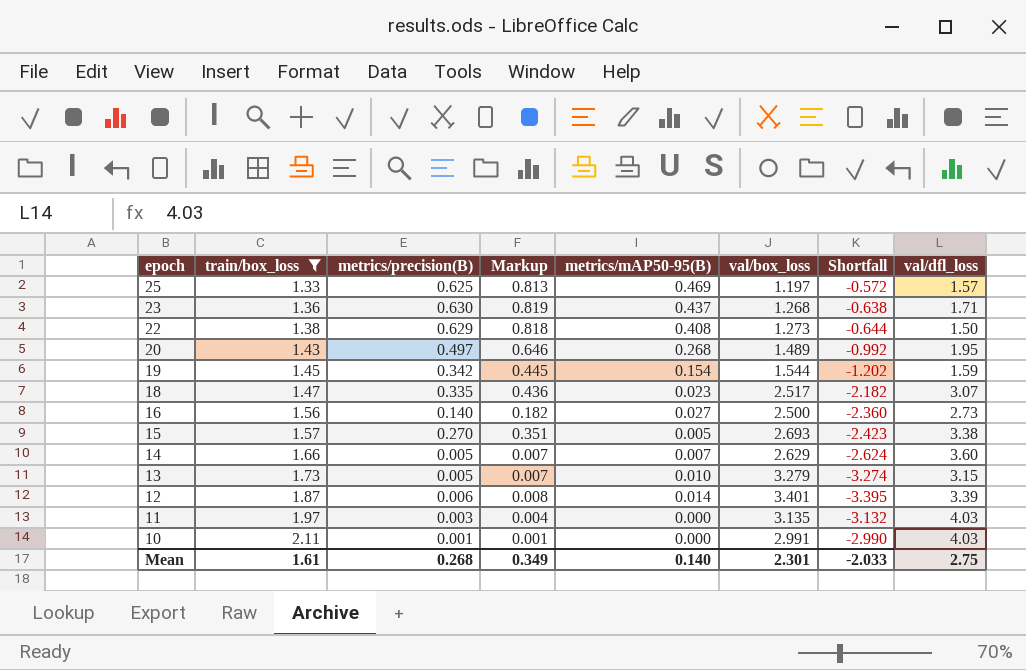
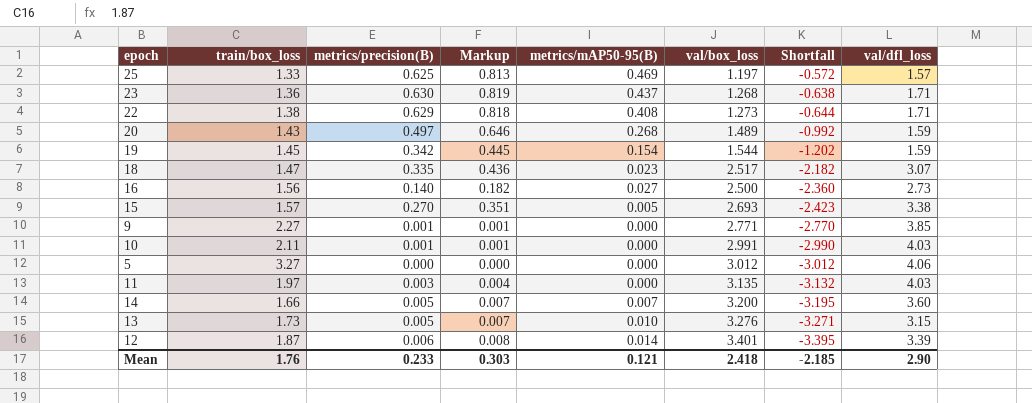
filter: train/box_loss <= 2.11 -> none
row order: epoch descending -> Shortfall descending
22 | val/dfl_loss: 1.50 -> 1.71
20 | val/dfl_loss: 1.95 -> 1.59
14 | val/box_loss: 2.629 -> 3.200
14 | Shortfall: -2.624 -> -3.195
13 | val/box_loss: 3.279 -> 3.276
13 | Shortfall: -3.274 -> -3.271
Mean | train/box_loss: 1.61 -> 1.76
Mean | metrics/precision(B): 0.268 -> 0.233
Mean | Markup: 0.349 -> 0.303
Mean | metrics/mAP50-95(B): 0.140 -> 0.121
Mean | val/box_loss: 2.301 -> 2.418
Mean | Shortfall: -2.033 -> -2.185
Mean | val/dfl_loss: 2.75 -> 2.90

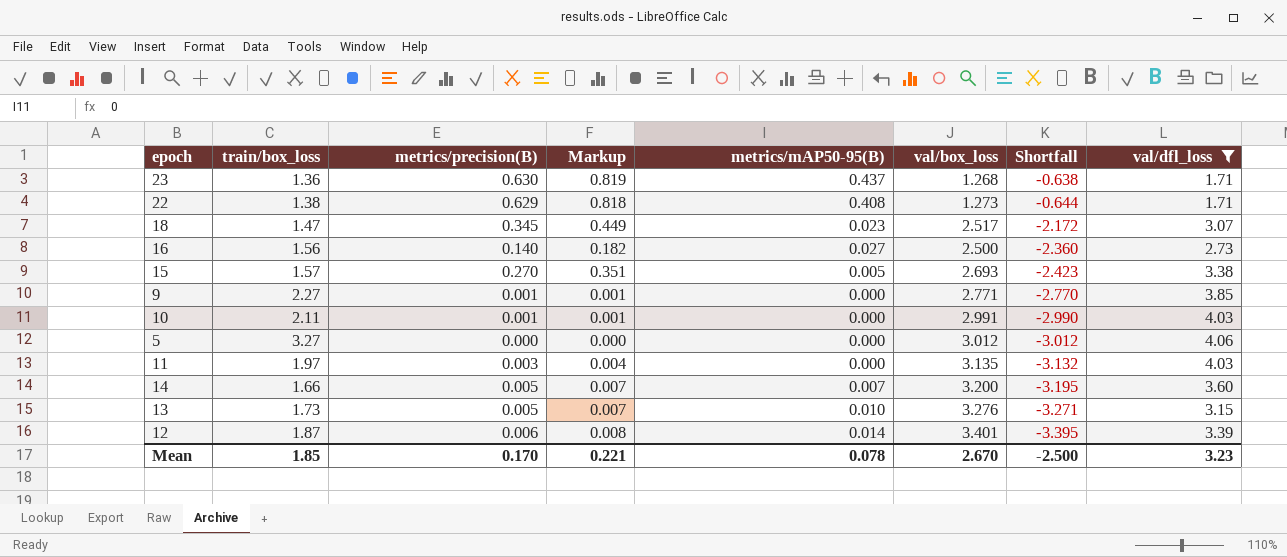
filter: none -> val/dfl_loss >= 1.71
18 | metrics/precision(B): 0.335 -> 0.345
18 | Markup: 0.436 -> 0.449
18 | Shortfall: -2.182 -> -2.172
Mean | train/box_loss: 1.76 -> 1.85
Mean | metrics/precision(B): 0.233 -> 0.170
Mean | Markup: 0.303 -> 0.221
Mean | metrics/mAP50-95(B): 0.121 -> 0.078
Mean | val/box_loss: 2.418 -> 2.670
Mean | Shortfall: -2.185 -> -2.500
Mean | val/dfl_loss: 2.90 -> 3.23

